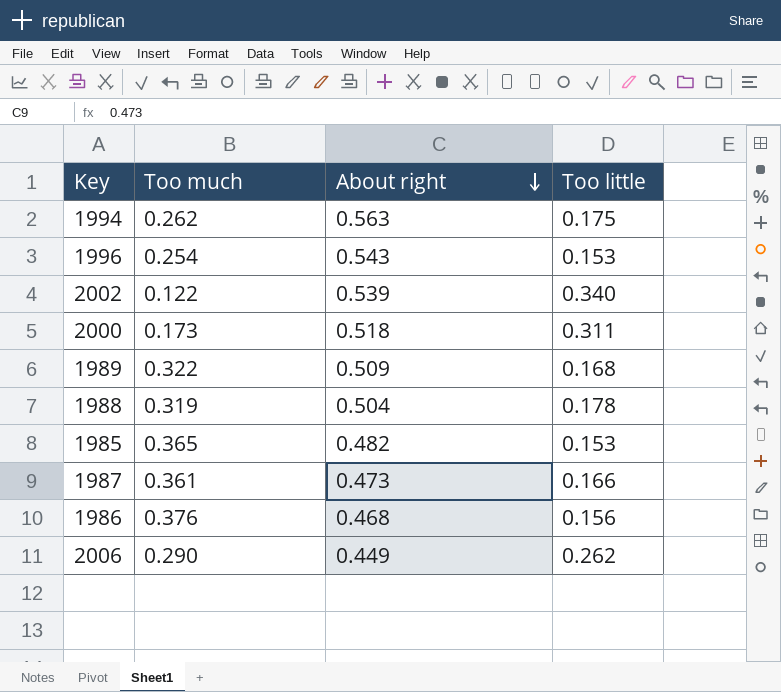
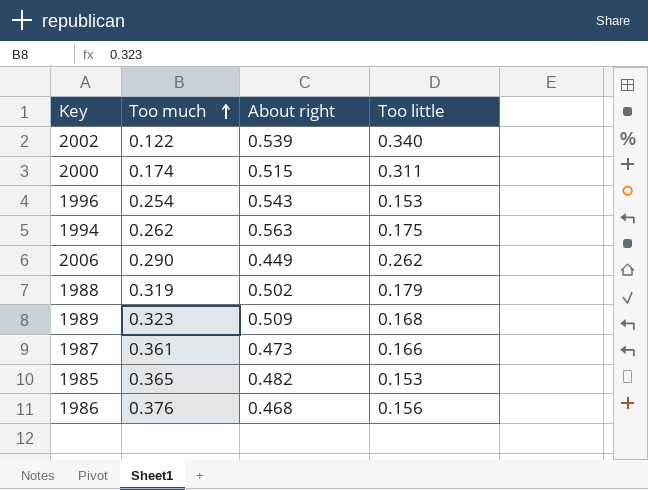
row order: About right descending -> Too much ascending
2000 | Too much: 0.173 -> 0.174
2000 | About right: 0.518 -> 0.515
1988 | About right: 0.504 -> 0.502
1988 | Too little: 0.178 -> 0.179
1989 | Too much: 0.322 -> 0.323

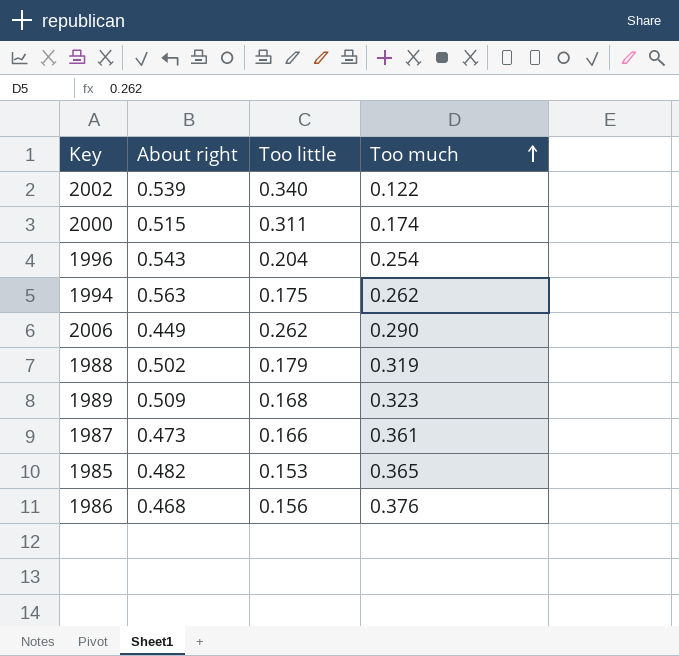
column Too much | position: 2 -> 4
1996 | Too little: 0.153 -> 0.204

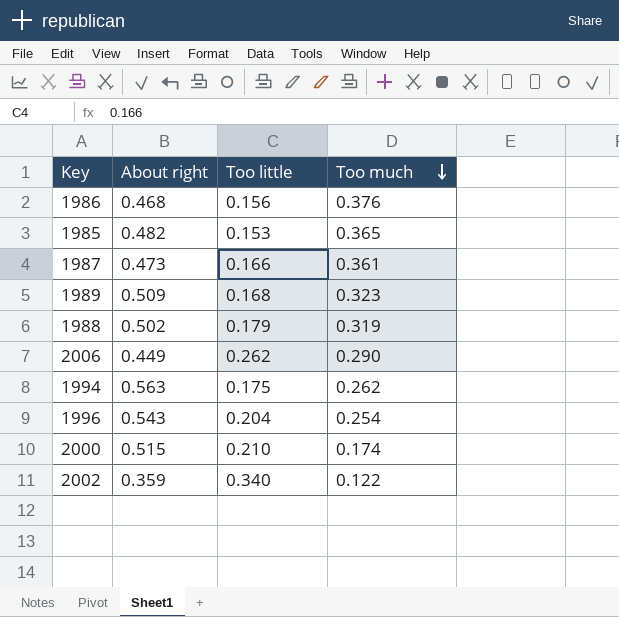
row order: Too much ascending -> Too much descending
2000 | Too little: 0.311 -> 0.210
2002 | About right: 0.539 -> 0.359

